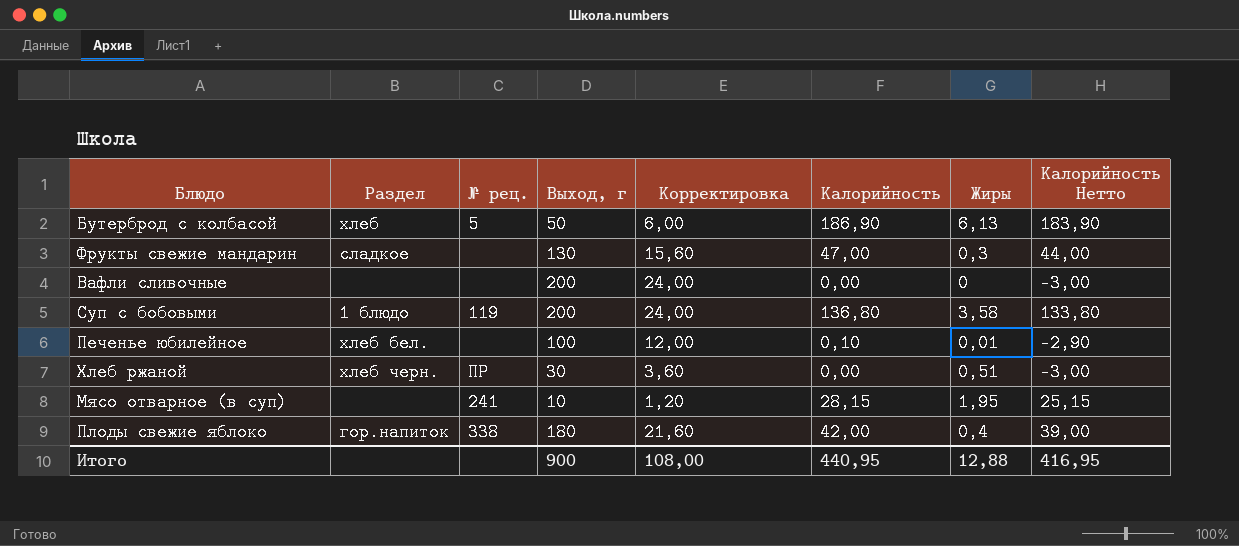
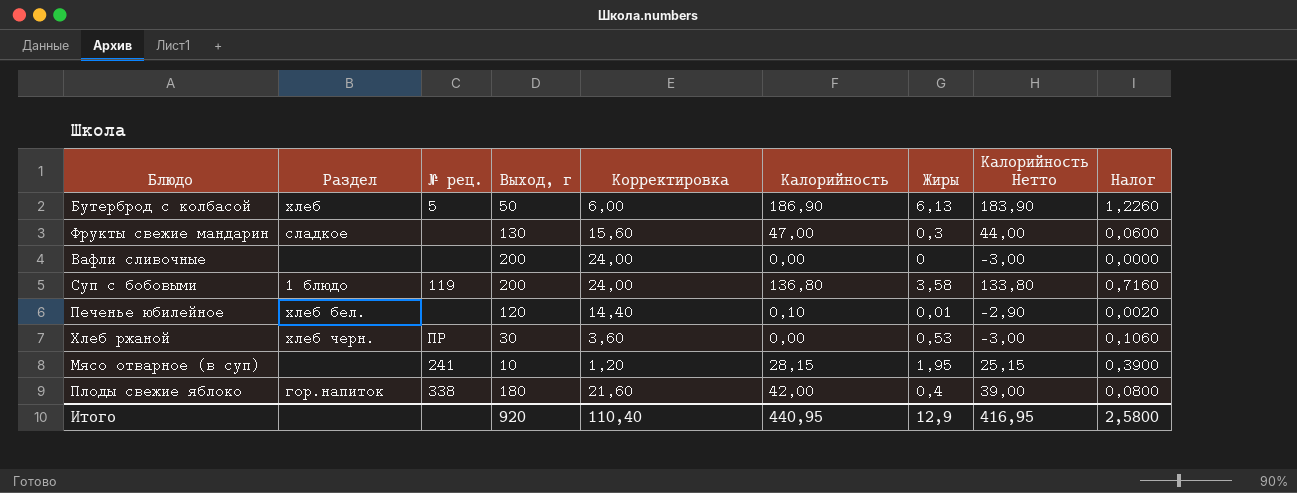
column Налог | formula: none -> [Жиры] * 0,2
Печенье юбилейное | Выход, г: 100 -> 120
Печенье юбилейное | Корректировка: 12,00 -> 14,40
Хлеб ржаной | Жиры: 0,51 -> 0,53
Итого | Выход, г: 900 -> 920
Итого | Корректировка: 108,00 -> 110,40
Итого | Жиры: 12,88 -> 12,9

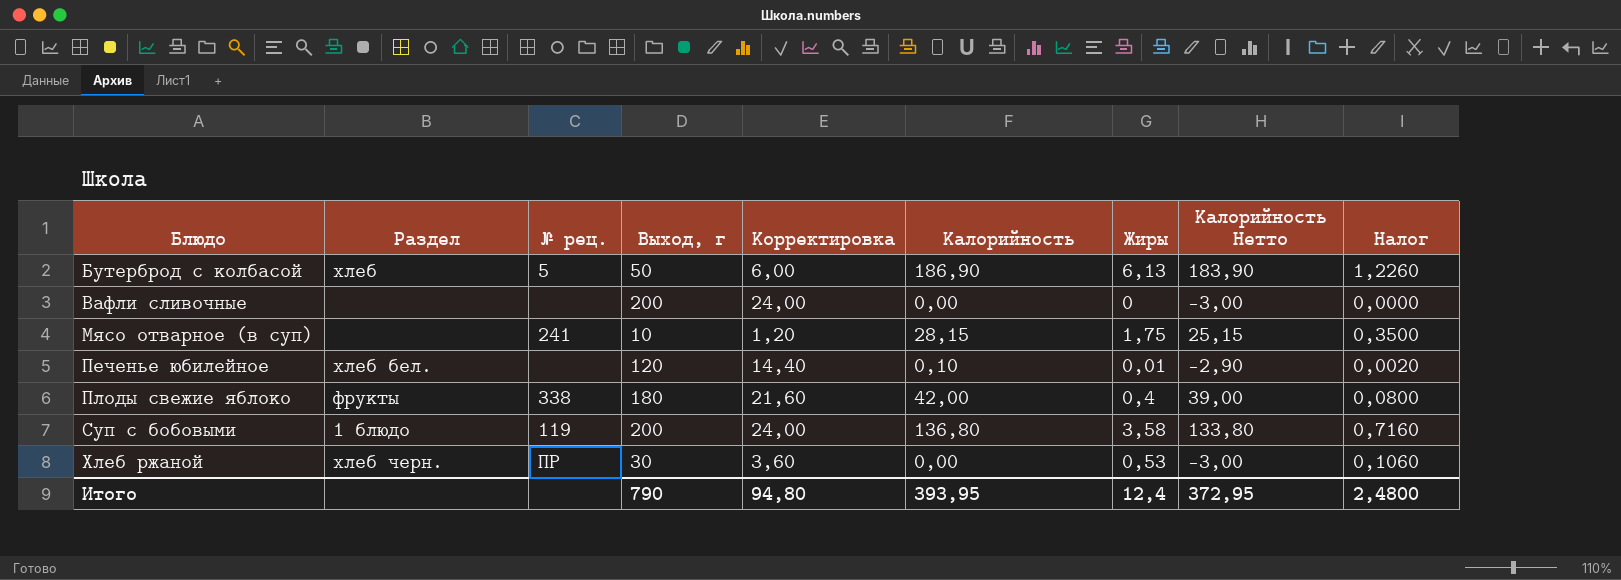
row order: none -> Блюдо ascending
row Фрукты свежие мандарин: сладкое | none | 130 | 15,60 | 47,00 | 0,3 | 44,00 | 0,0600 -> none
Мясо отварное (в суп) | Жиры: 1,95 -> 1,75
Мясо отварное (в суп) | Налог: 0,3900 -> 0,3500
Плоды свежие яблоко | Раздел: гор.напиток -> фрукты
Итого | Выход, г: 920 -> 790
Итого | Корректировка: 110,40 -> 94,80
Итого | Калорийность: 440,95 -> 393,95
Итого | Жиры: 12,9 -> 12,4
Итого | Калорийность Нетто: 416,95 -> 372,95
Итого | Налог: 2,5800 -> 2,4800

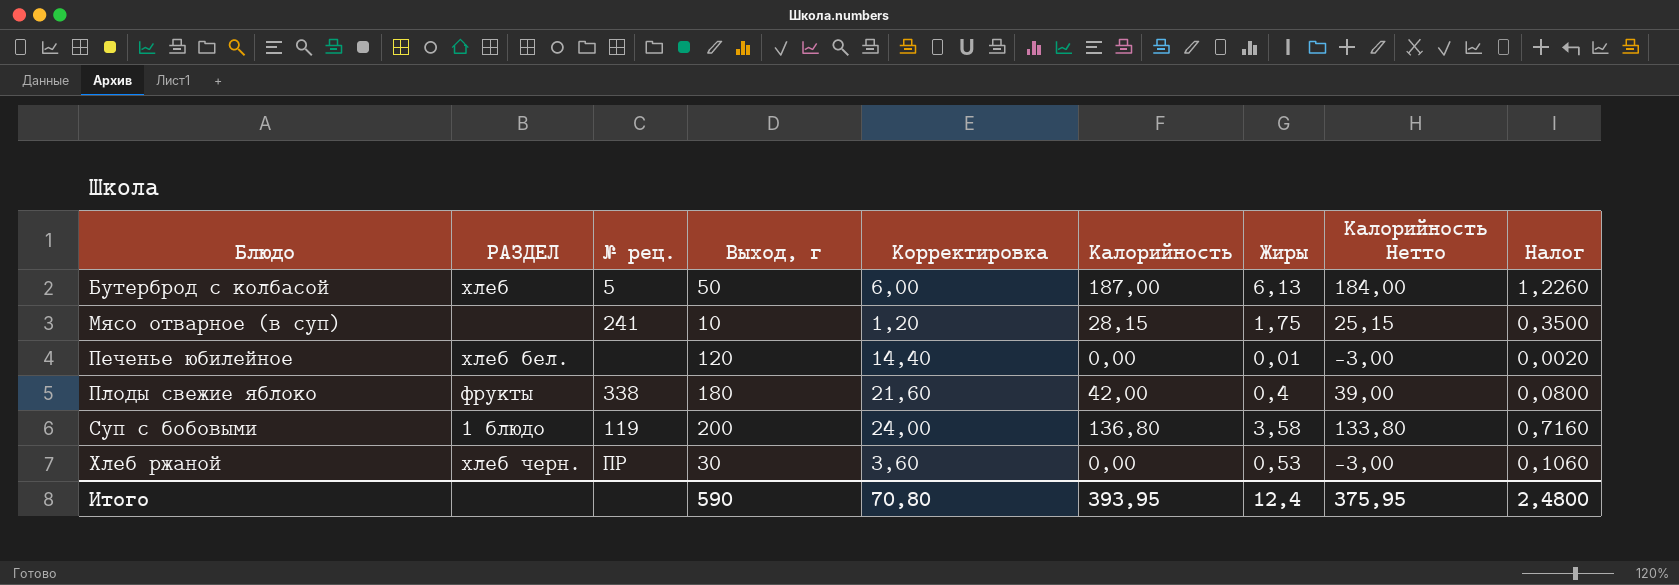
column name: Раздел -> РАЗДЕЛ
row Вафли сливочные: none | none | 200 | 24,00 | 0,00 | 0 | -3,00 | 0,0000 -> none
Бутерброд с колбасой | Калорийность: 186,90 -> 187,00
Бутерброд с колбасой | Калорийность Нетто: 183,90 -> 184,00
Печенье юбилейное | Калорийность: 0,10 -> 0,00
Печенье юбилейное | Калорийность Нетто: -2,90 -> -3,00
Итого | Выход, г: 790 -> 590
Итого | Корректировка: 94,80 -> 70,80
Итого | Калорийность Нетто: 372,95 -> 375,95

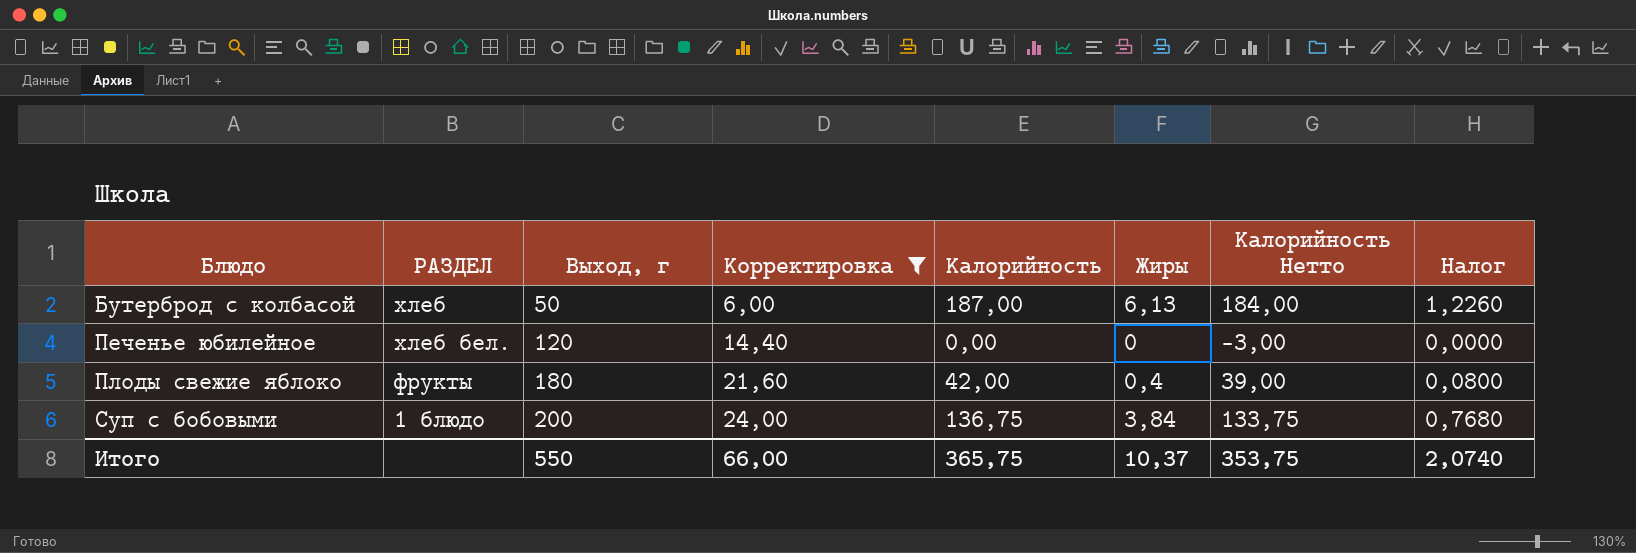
filter: none -> Корректировка >= 6,00
column № рец. | position: 3 -> none
Печенье юбилейное | Жиры: 0,01 -> 0
Печенье юбилейное | Налог: 0,0020 -> 0,0000
Суп с бобовыми | Калорийность: 136,80 -> 136,75
Суп с бобовыми | Жиры: 3,58 -> 3,84
Суп с бобовыми | Калорийность Нетто: 133,80 -> 133,75
Суп с бобовыми | Налог: 0,7160 -> 0,7680
Итого | Выход, г: 590 -> 550
Итого | Корректировка: 70,80 -> 66,00
Итого | Калорийность: 393,95 -> 365,75
Итого | Жиры: 12,4 -> 10,37
Итого | Калорийность Нетто: 375,95 -> 353,75
Итого | Налог: 2,4800 -> 2,0740

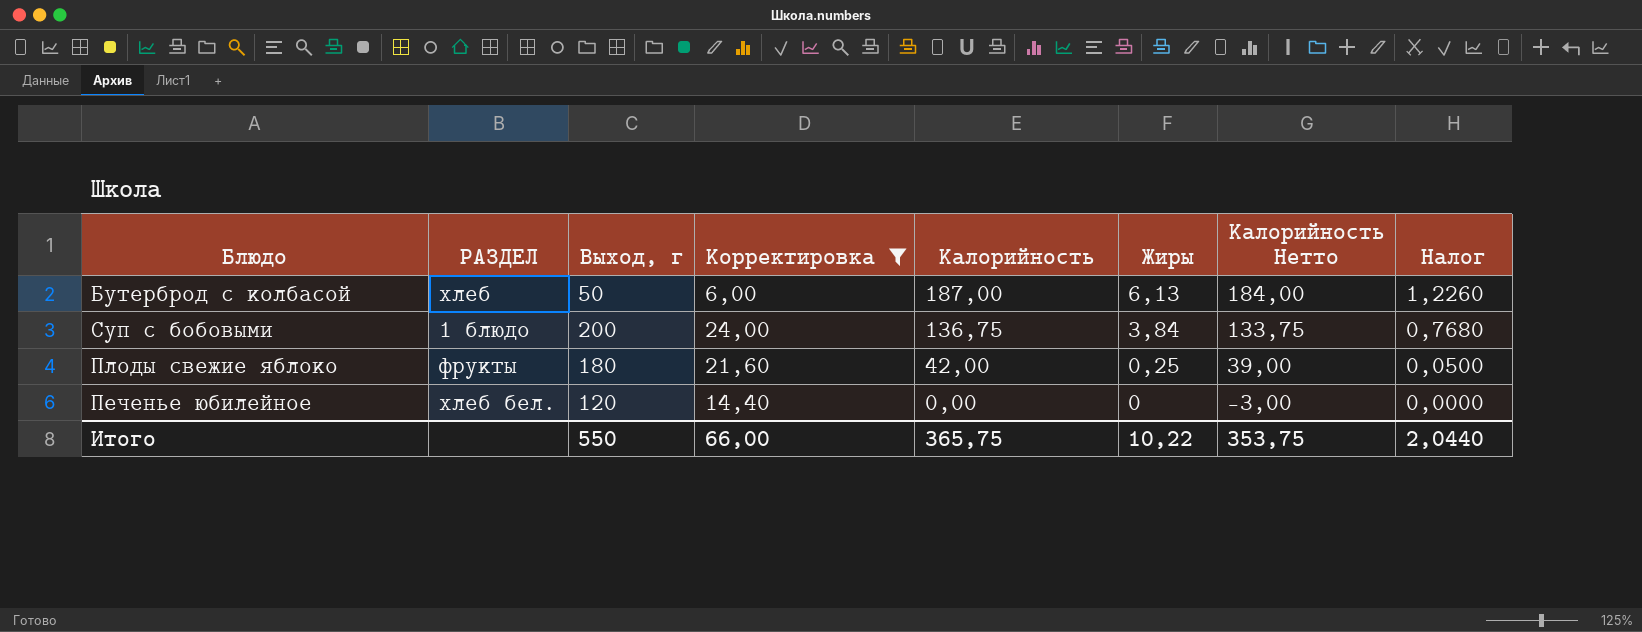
row order: Блюдо ascending -> Калорийность descending
Плоды свежие яблоко | Жиры: 0,4 -> 0,25
Плоды свежие яблоко | Налог: 0,0800 -> 0,0500
Итого | Жиры: 10,37 -> 10,22
Итого | Налог: 2,0740 -> 2,0440

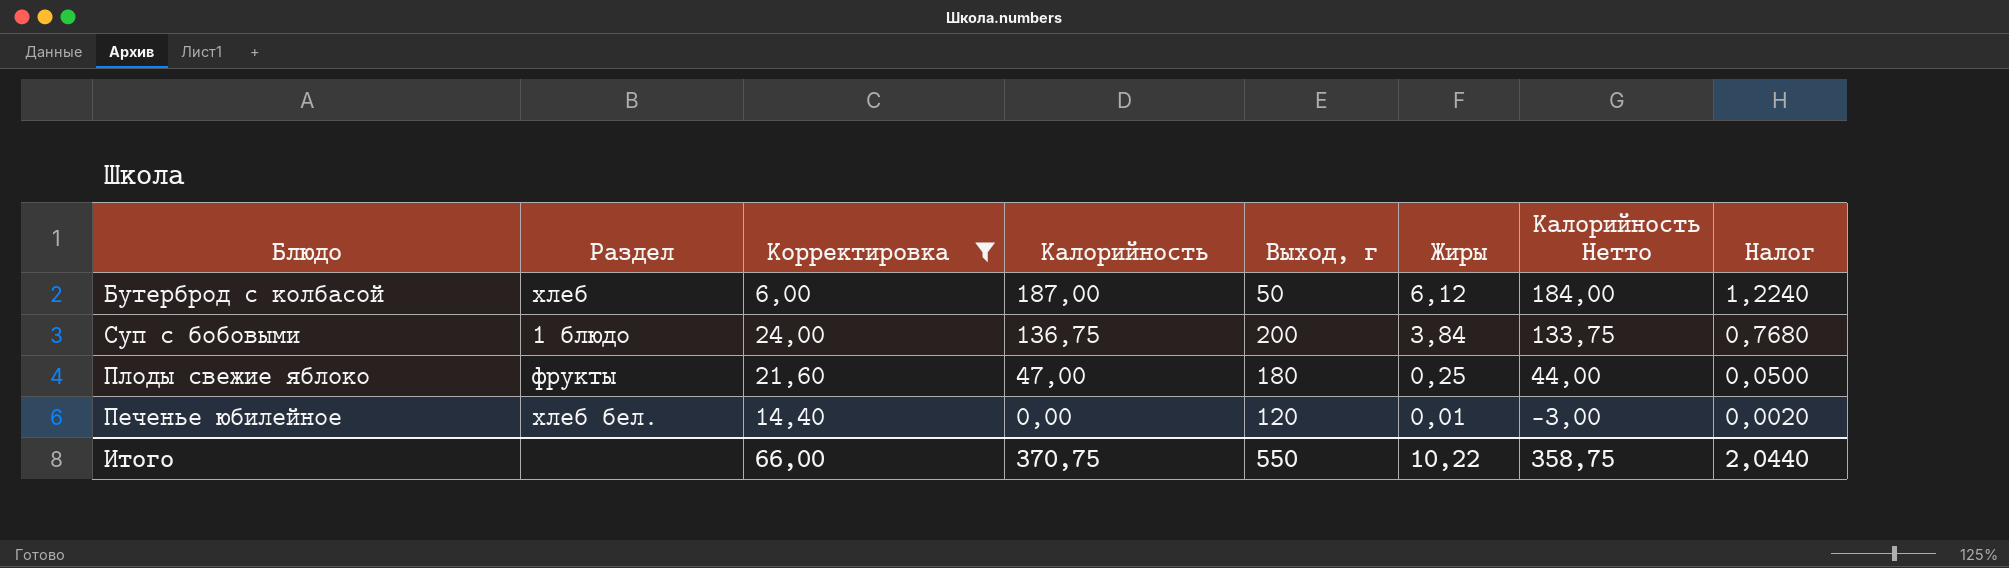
column name: РАЗДЕЛ -> Раздел
column Выход, г | position: 3 -> 5
Бутерброд с колбасой | Жиры: 6,13 -> 6,12
Бутерброд с колбасой | Налог: 1,2260 -> 1,2240
Плоды свежие яблоко | Калорийность: 42,00 -> 47,00
Плоды свежие яблоко | Калорийность Нетто: 39,00 -> 44,00
Печенье юбилейное | Жиры: 0 -> 0,01
Печенье юбилейное | Налог: 0,0000 -> 0,0020
Итого | Калорийность: 365,75 -> 370,75
Итого | Калорийность Нетто: 353,75 -> 358,75

